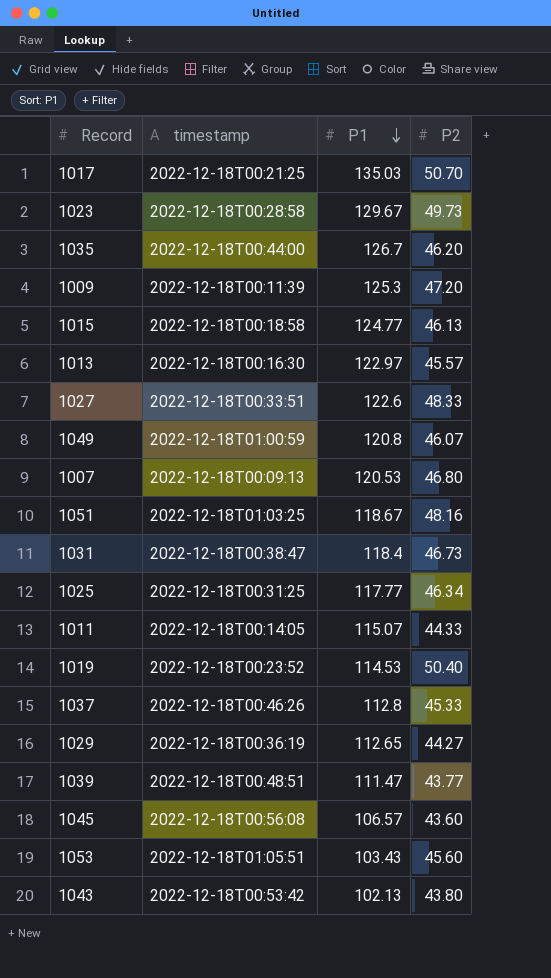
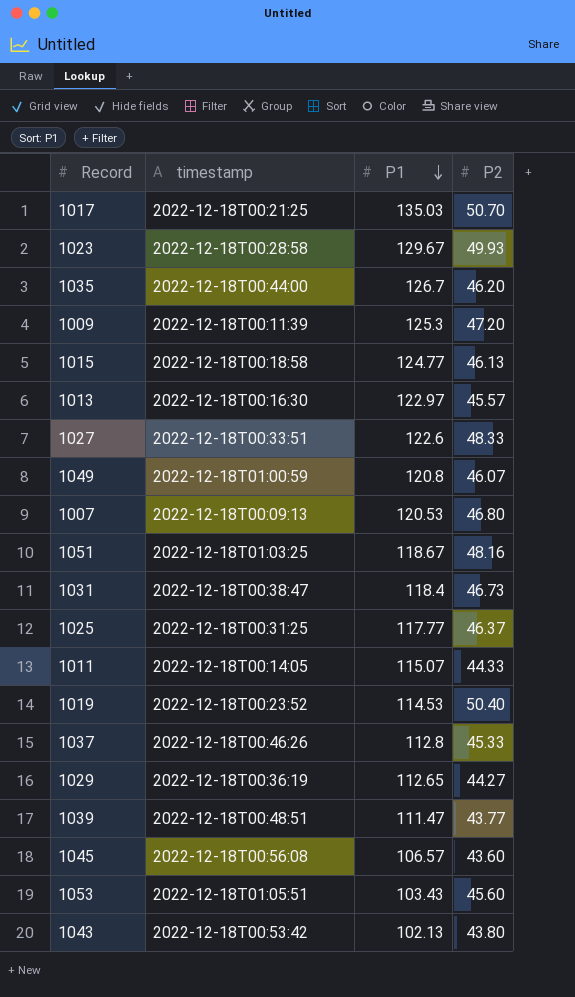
1023 | P2: 49.73 -> 49.93
1025 | P2: 46.34 -> 46.37

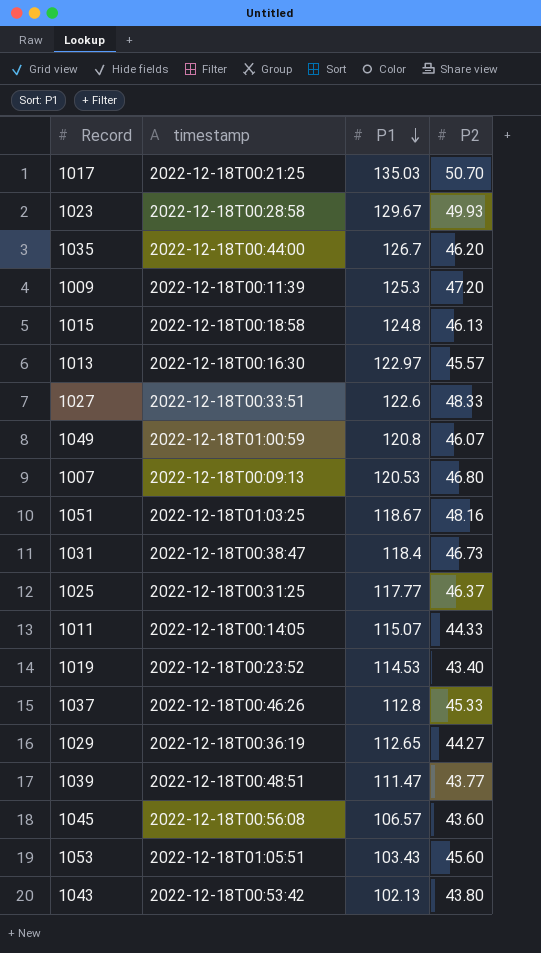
1015 | P1: 124.77 -> 124.8
1019 | P2: 50.40 -> 43.40

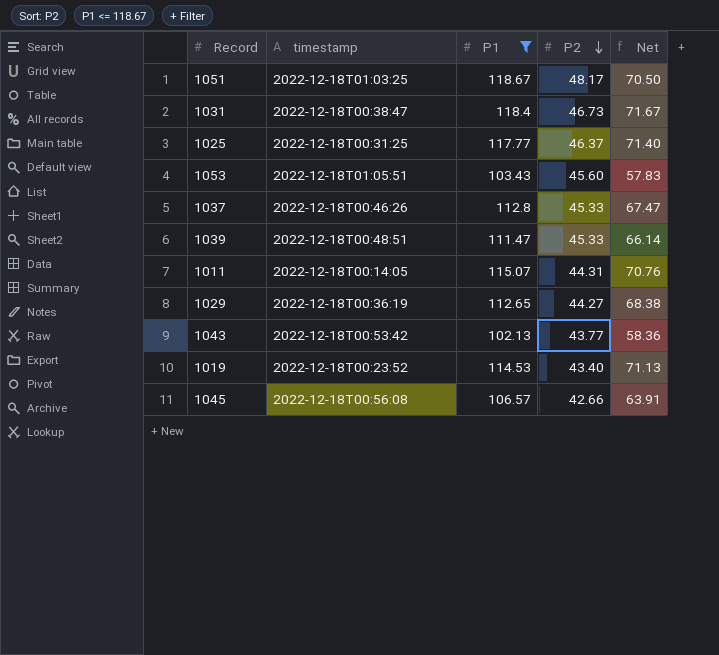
filter: none -> P1 <= 118.67
row order: P1 descending -> P2 descending
column Net | formula: none -> [P1] - [P2]
1051 | P2: 48.16 -> 48.17
1039 | P2: 43.77 -> 45.33
1011 | P2: 44.33 -> 44.31
1043 | P2: 43.80 -> 43.77
1045 | P2: 43.60 -> 42.66

